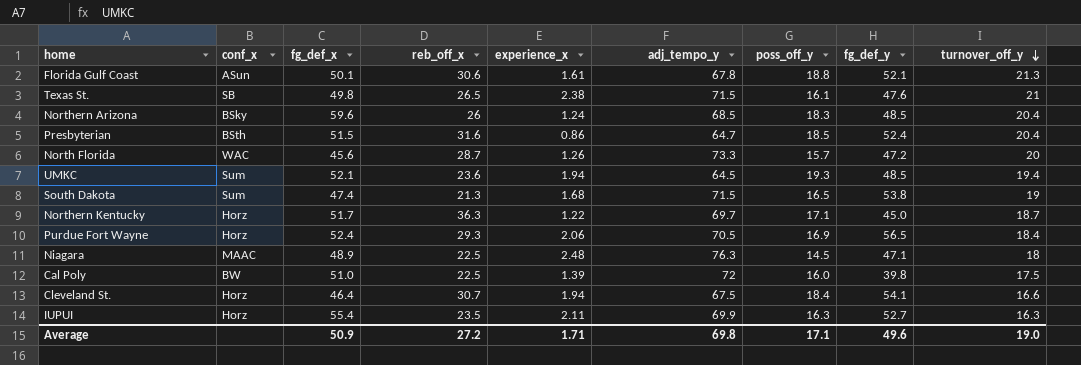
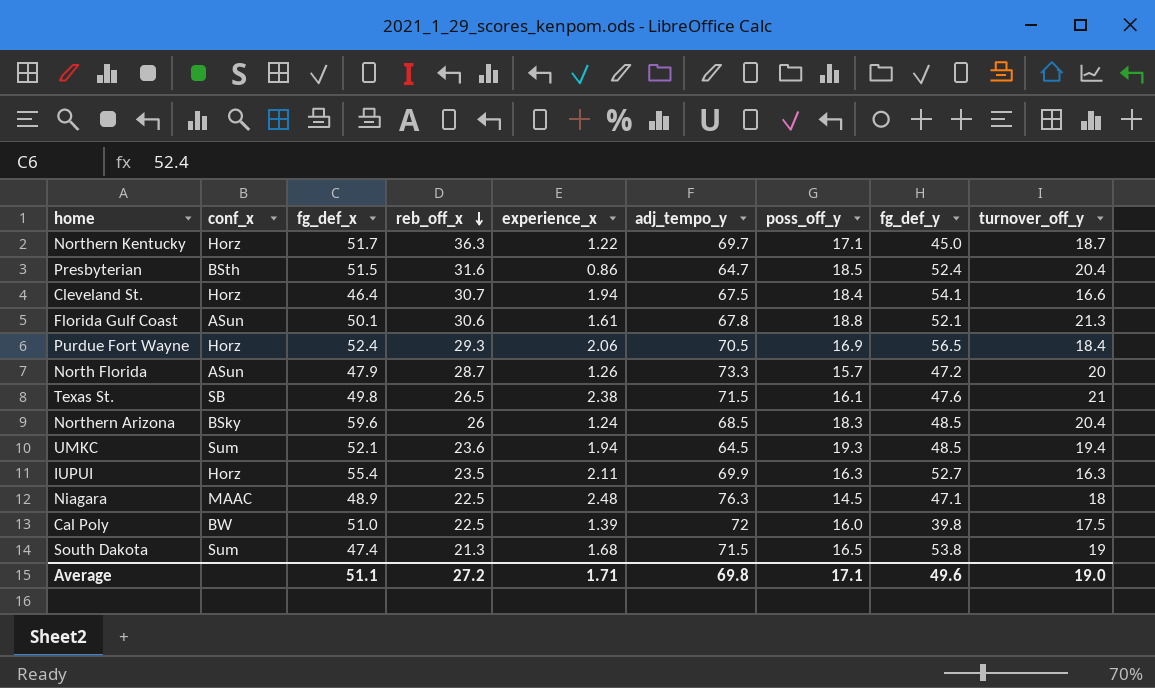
row order: turnover_off_y descending -> reb_off_x descending
North Florida | conf_x: WAC -> ASun
North Florida | fg_def_x: 45.6 -> 47.9
Average | fg_def_x: 50.9 -> 51.1

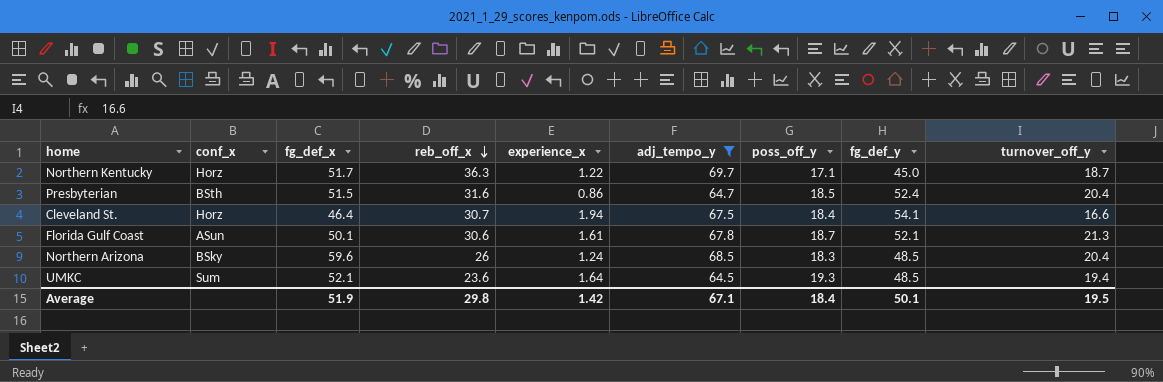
filter: none -> adj_tempo_y <= 69.7
Florida Gulf Coast | poss_off_y: 18.8 -> 18.7
UMKC | experience_x: 1.94 -> 1.64
Average | fg_def_x: 51.1 -> 51.9
Average | reb_off_x: 27.2 -> 29.8
Average | experience_x: 1.71 -> 1.42
Average | adj_tempo_y: 69.8 -> 67.1
Average | poss_off_y: 17.1 -> 18.4
Average | fg_def_y: 49.6 -> 50.1
Average | turnover_off_y: 19.0 -> 19.5

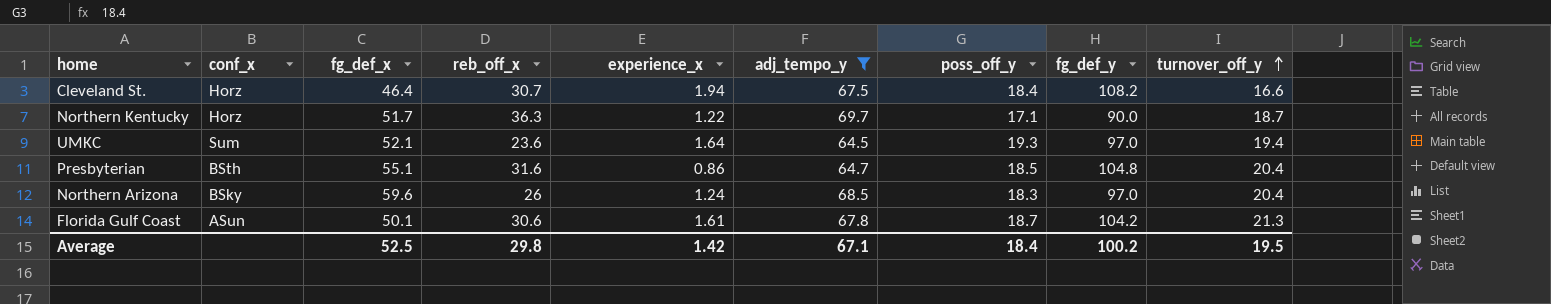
row order: reb_off_x descending -> turnover_off_y ascending
Cleveland St. | fg_def_y: 54.1 -> 108.2
Northern Kentucky | fg_def_y: 45.0 -> 90.0
UMKC | fg_def_y: 48.5 -> 97.0
Presbyterian | fg_def_x: 51.5 -> 55.1
Presbyterian | fg_def_y: 52.4 -> 104.8
Northern Arizona | fg_def_y: 48.5 -> 97.0
Florida Gulf Coast | fg_def_y: 52.1 -> 104.2
Average | fg_def_x: 51.9 -> 52.5
Average | fg_def_y: 50.1 -> 100.2

